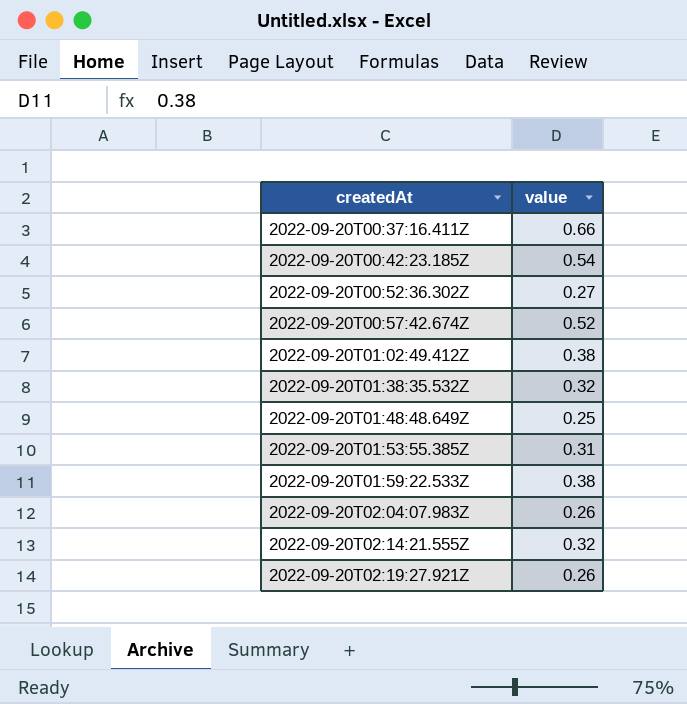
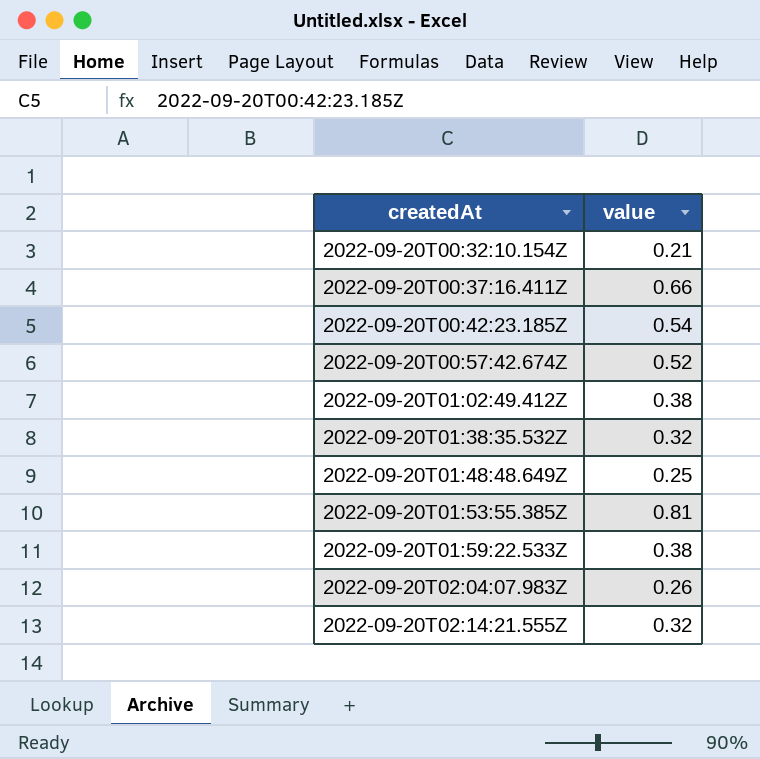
row 2022-09-20T00:52:36.302Z: 0.27 -> none
row 2022-09-20T02:19:27.921Z: 0.26 -> none
row 2022-09-20T00:32:10.154Z: none -> 0.21
2022-09-20T01:53:55.385Z | value: 0.31 -> 0.81

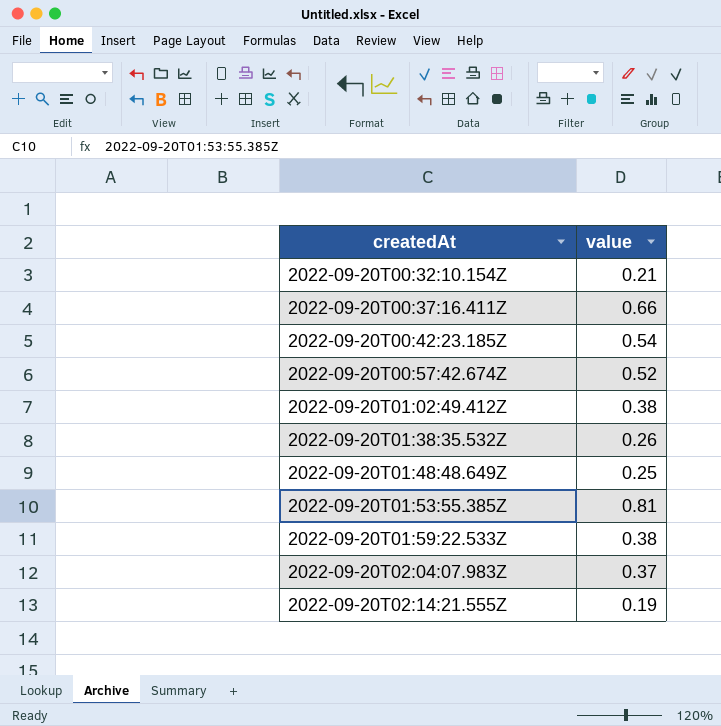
2022-09-20T01:38:35.532Z | value: 0.32 -> 0.26
2022-09-20T02:04:07.983Z | value: 0.26 -> 0.37
2022-09-20T02:14:21.555Z | value: 0.32 -> 0.19

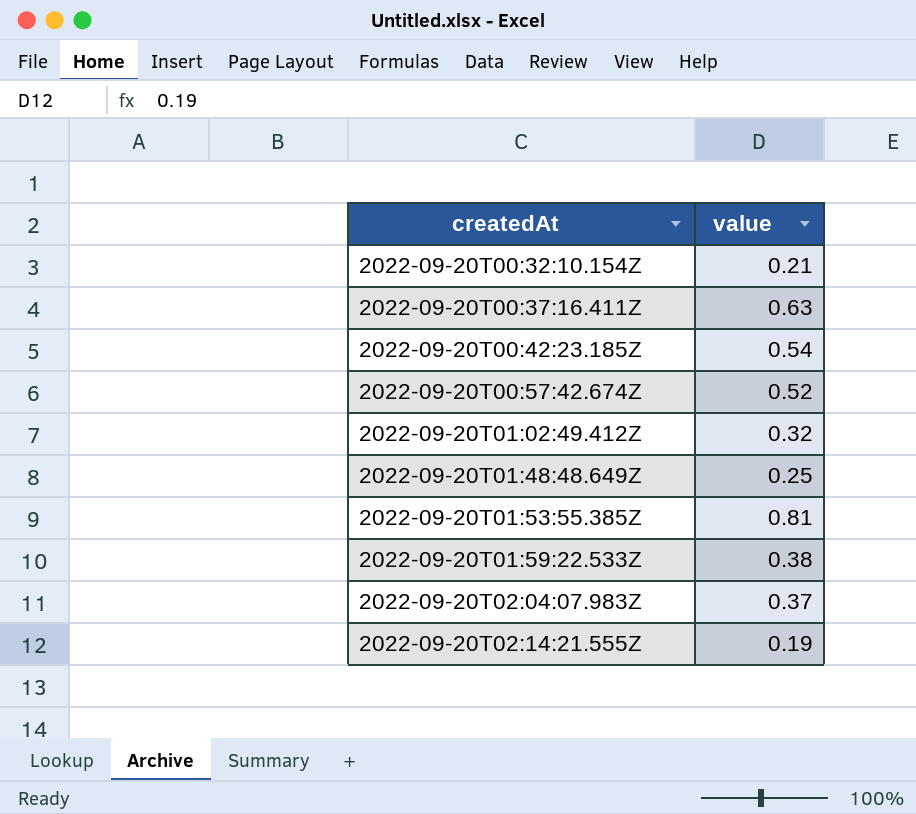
row 2022-09-20T01:38:35.532Z: 0.26 -> none
2022-09-20T00:37:16.411Z | value: 0.66 -> 0.63
2022-09-20T01:02:49.412Z | value: 0.38 -> 0.32

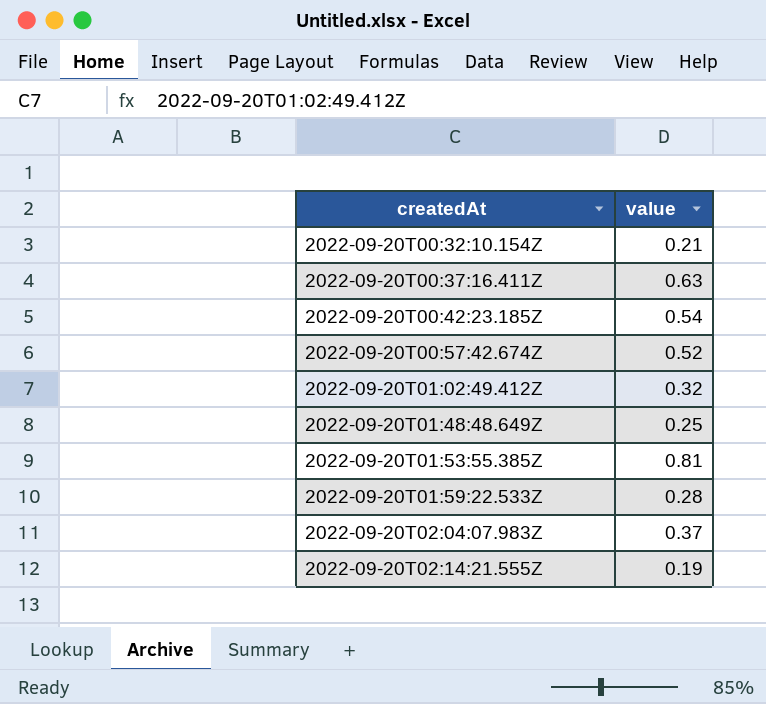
2022-09-20T01:59:22.533Z | value: 0.38 -> 0.28

